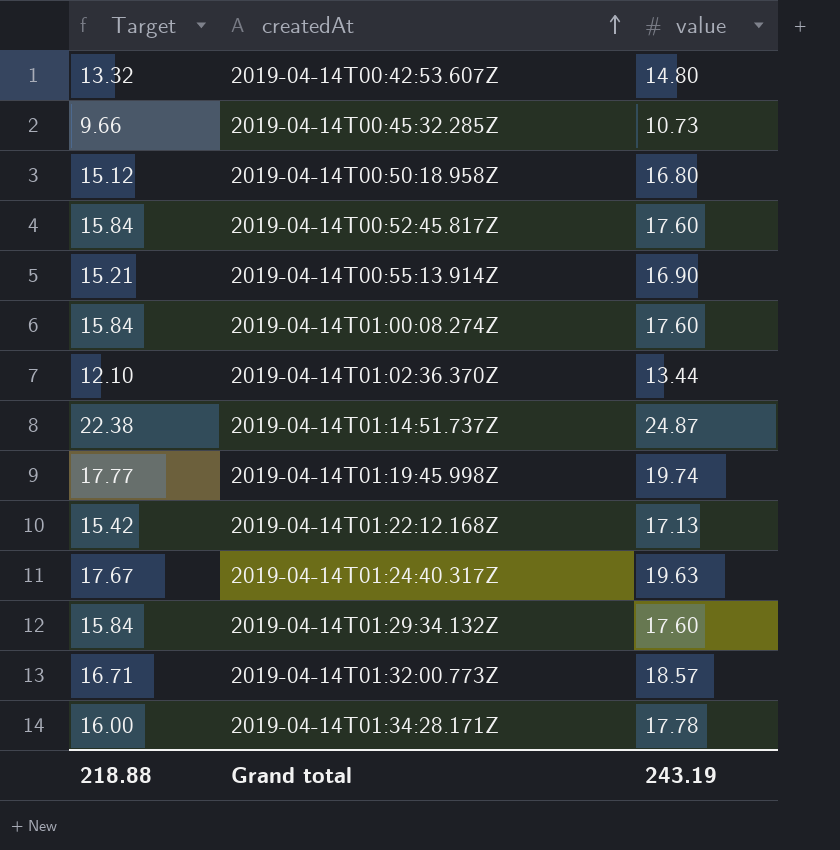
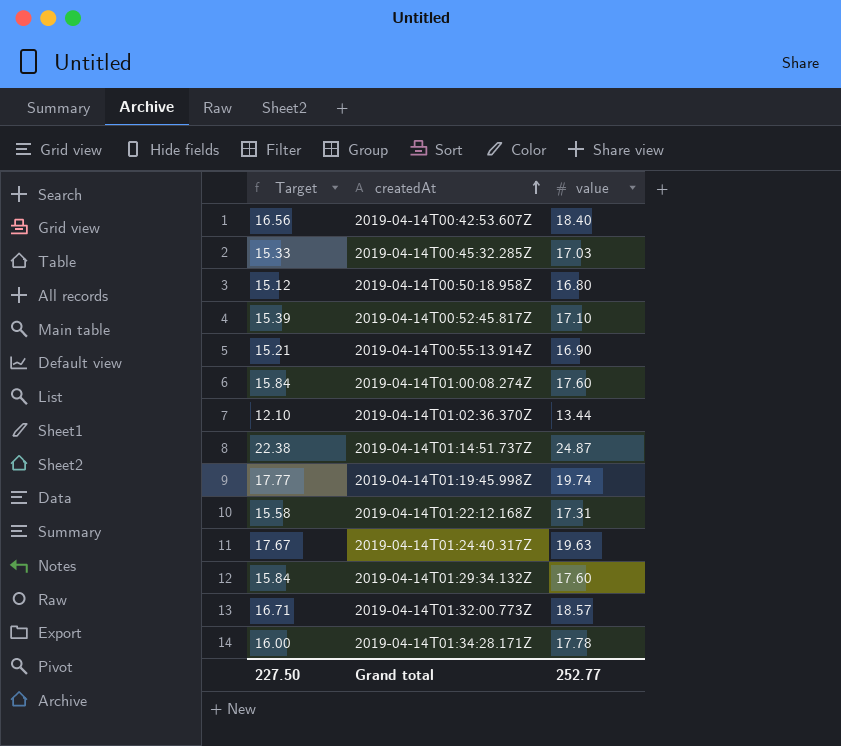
2019-04-14T00:42:53.607Z | Target: 13.32 -> 16.56
2019-04-14T00:42:53.607Z | value: 14.80 -> 18.40
2019-04-14T00:45:32.285Z | Target: 9.66 -> 15.33
2019-04-14T00:45:32.285Z | value: 10.73 -> 17.03
2019-04-14T00:52:45.817Z | Target: 15.84 -> 15.39
2019-04-14T00:52:45.817Z | value: 17.60 -> 17.10
2019-04-14T01:22:12.168Z | Target: 15.42 -> 15.58
2019-04-14T01:22:12.168Z | value: 17.13 -> 17.31
Grand total | Target: 218.88 -> 227.50
Grand total | value: 243.19 -> 252.77

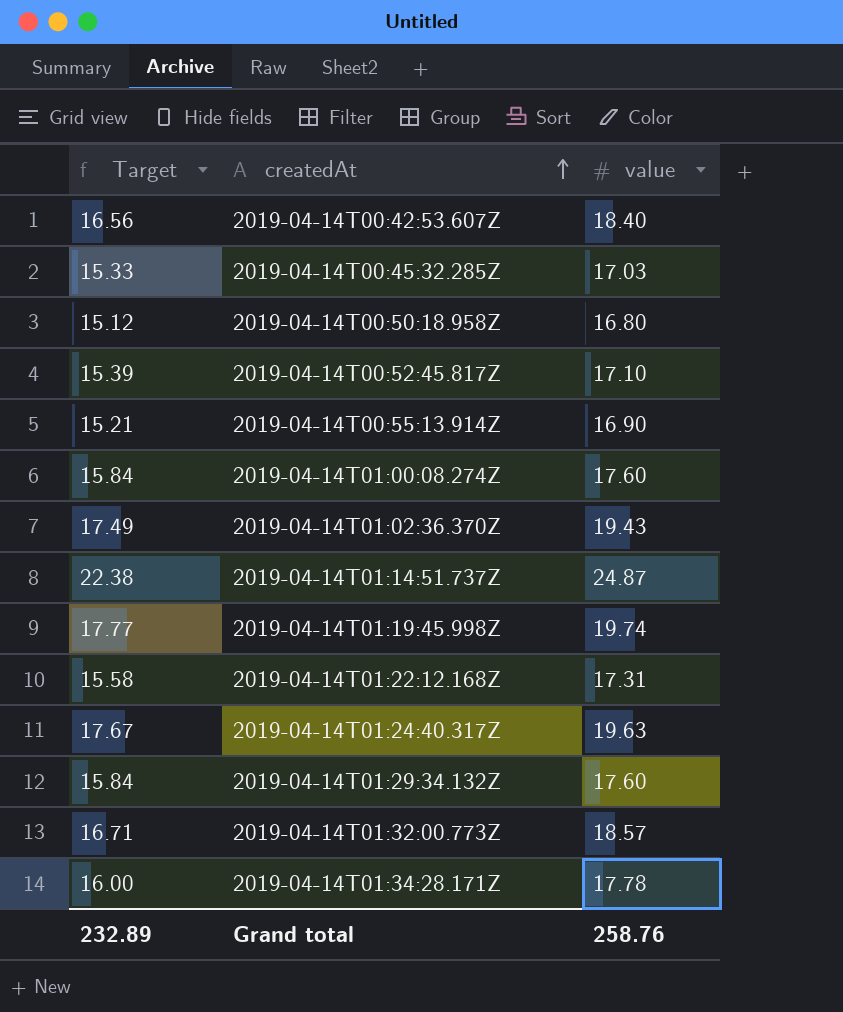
2019-04-14T01:02:36.370Z | Target: 12.10 -> 17.49
2019-04-14T01:02:36.370Z | value: 13.44 -> 19.43
Grand total | Target: 227.50 -> 232.89
Grand total | value: 252.77 -> 258.76

